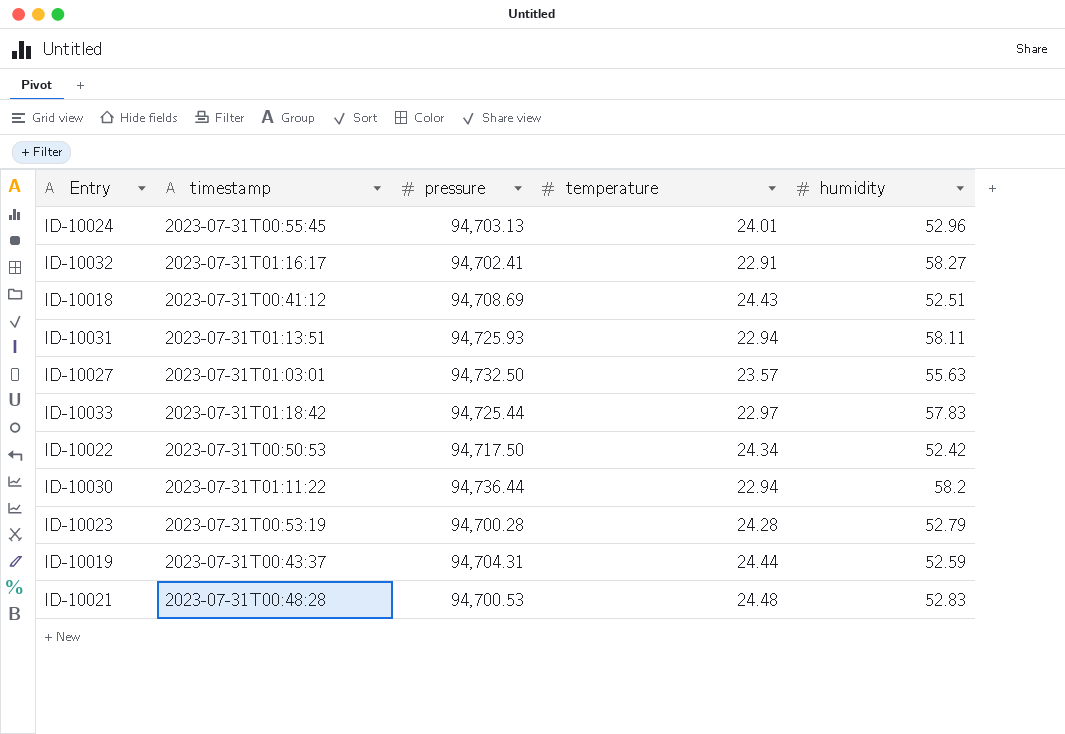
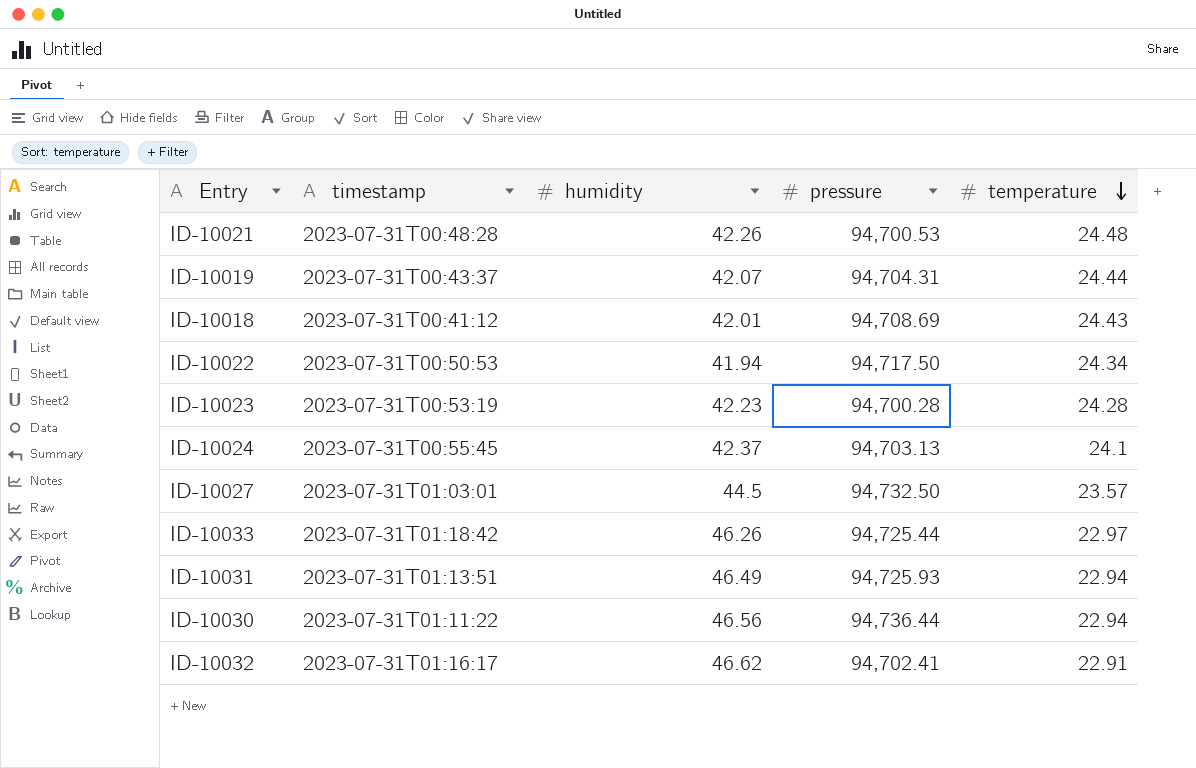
row order: none -> temperature descending
column humidity | position: 5 -> 3
ID-10021 | humidity: 52.83 -> 42.26
ID-10019 | humidity: 52.59 -> 42.07
ID-10018 | humidity: 52.51 -> 42.01
ID-10022 | humidity: 52.42 -> 41.94
ID-10023 | humidity: 52.79 -> 42.23
ID-10024 | humidity: 52.96 -> 42.37
ID-10024 | temperature: 24.01 -> 24.1
ID-10027 | humidity: 55.63 -> 44.5
ID-10033 | humidity: 57.83 -> 46.26
ID-10031 | humidity: 58.11 -> 46.49
ID-10030 | humidity: 58.2 -> 46.56
ID-10032 | humidity: 58.27 -> 46.62

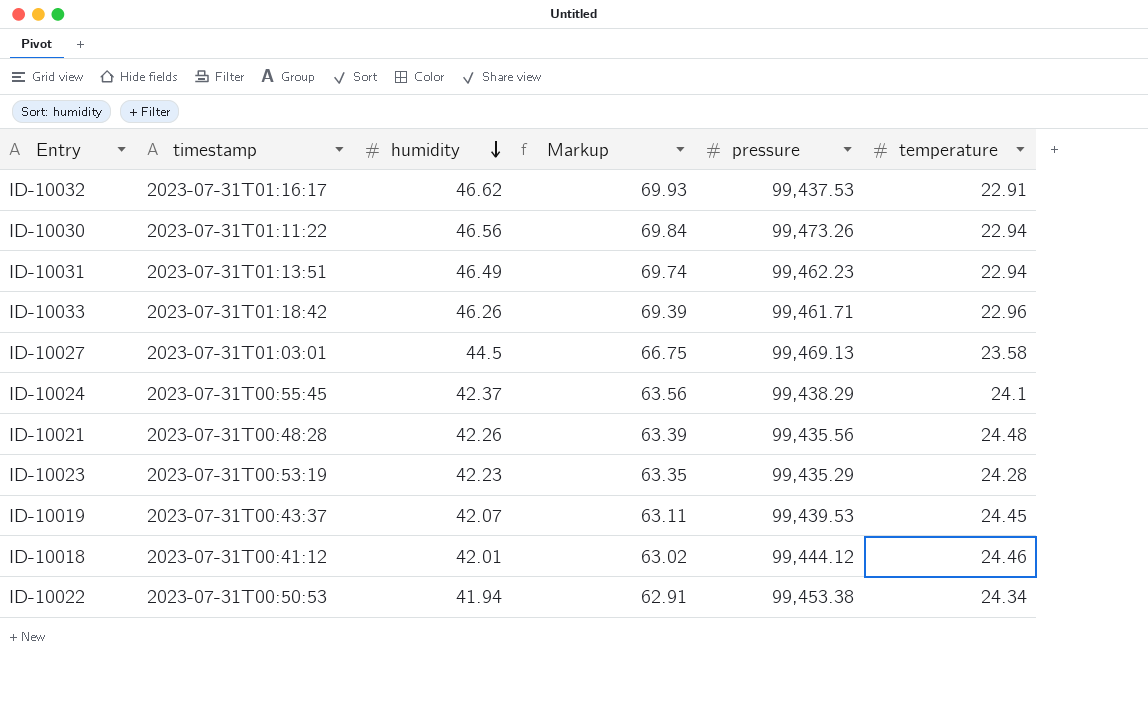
row order: temperature descending -> humidity descending
column Markup | formula: none -> [humidity] * 1.5
ID-10032 | pressure: 94,702.41 -> 99,437.53
ID-10030 | pressure: 94,736.44 -> 99,473.26
ID-10031 | pressure: 94,725.93 -> 99,462.23
ID-10033 | pressure: 94,725.44 -> 99,461.71
ID-10033 | temperature: 22.97 -> 22.96
ID-10027 | pressure: 94,732.50 -> 99,469.13
ID-10027 | temperature: 23.57 -> 23.58
ID-10024 | pressure: 94,703.13 -> 99,438.29
ID-10021 | pressure: 94,700.53 -> 99,435.56
ID-10023 | pressure: 94,700.28 -> 99,435.29
ID-10019 | pressure: 94,704.31 -> 99,439.53
ID-10019 | temperature: 24.44 -> 24.45
ID-10018 | pressure: 94,708.69 -> 99,444.12
ID-10018 | temperature: 24.43 -> 24.46
ID-10022 | pressure: 94,717.50 -> 99,453.38

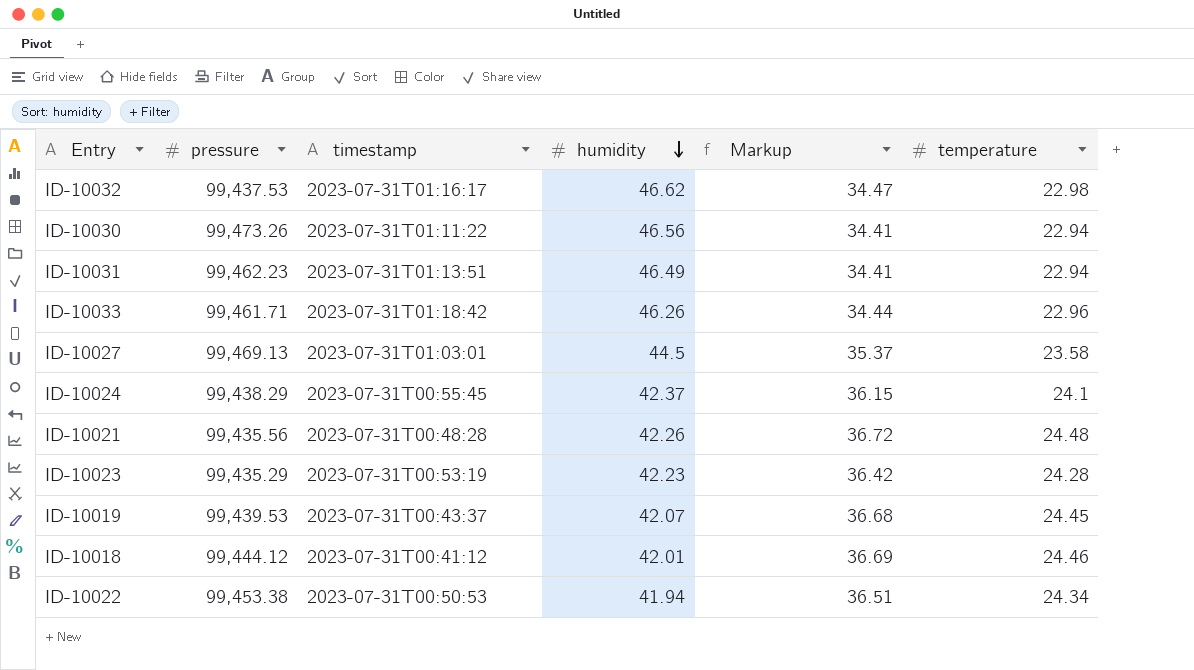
column pressure | position: 5 -> 2
column Markup | formula: [humidity] * 1.5 -> [temperature] * 1.5
ID-10032 | temperature: 22.91 -> 22.98

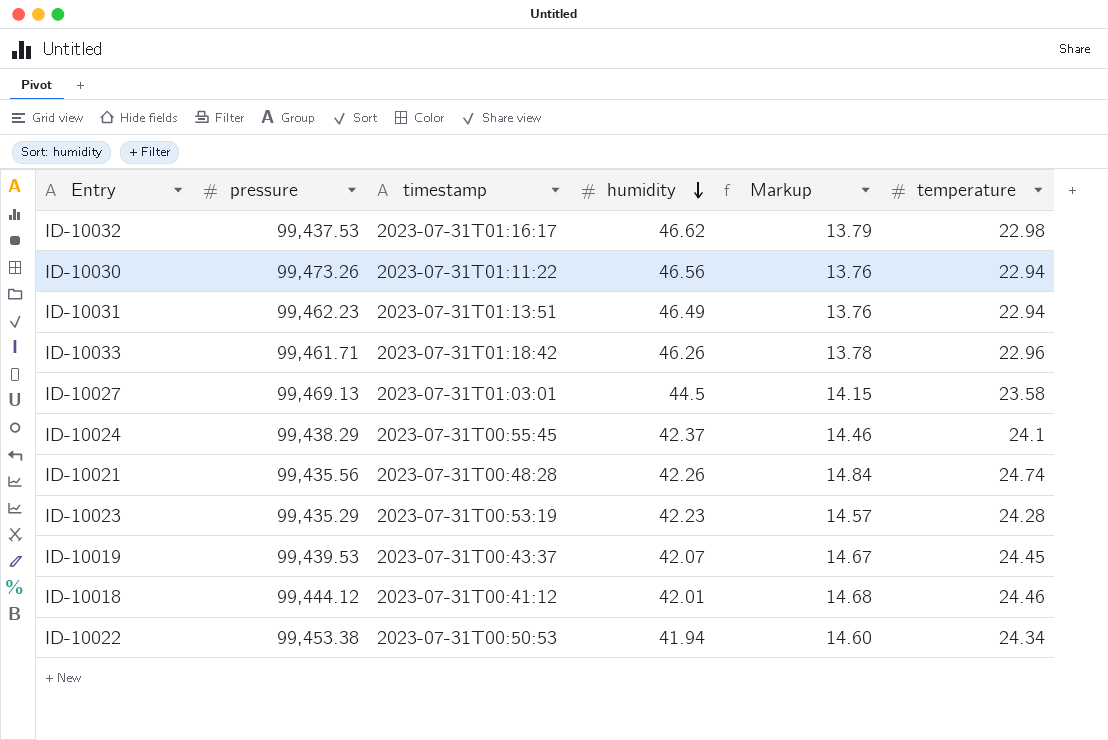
column Markup | formula: [temperature] * 1.5 -> [temperature] * 0.6
ID-10021 | temperature: 24.48 -> 24.74

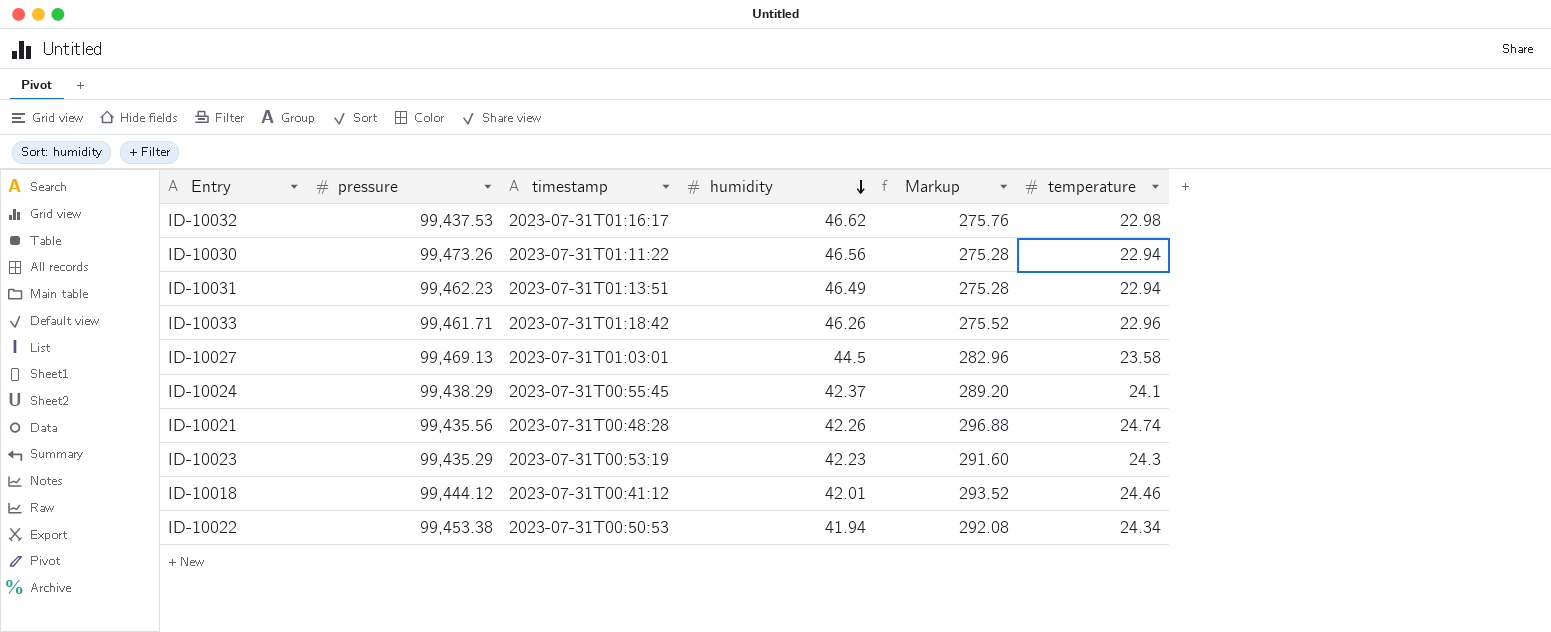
column Markup | formula: [temperature] * 0.6 -> [temperature] * 12
row ID-10019: 99,439.53 | 2023-07-31T00:43:37 | 42.07 | 14.67 | 24.45 -> none
ID-10023 | temperature: 24.28 -> 24.3

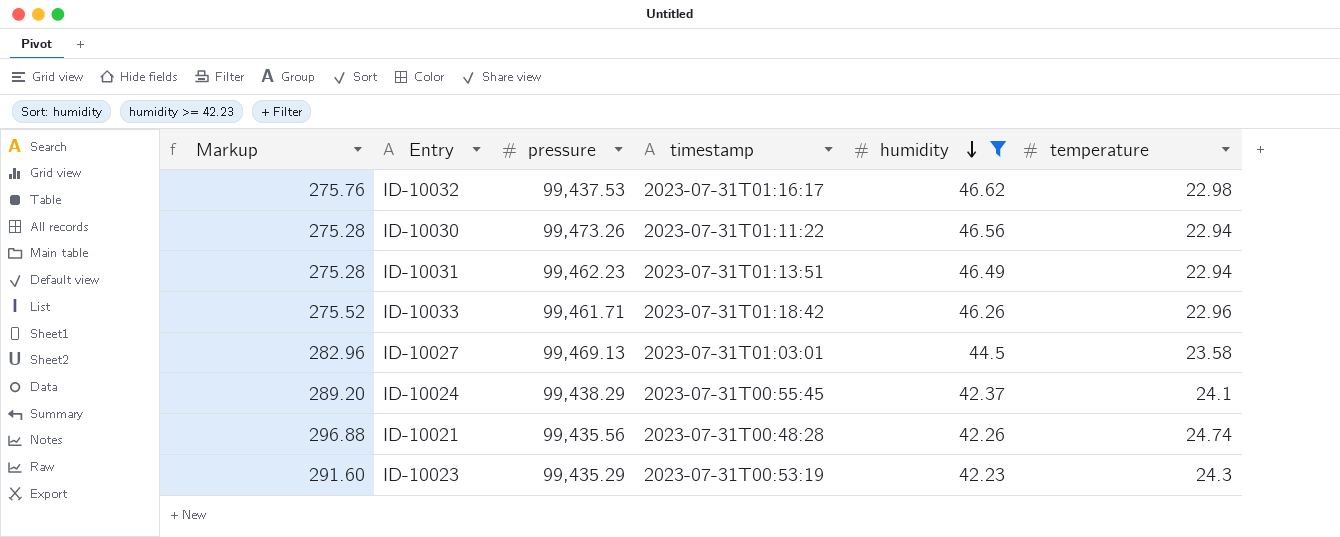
filter: none -> humidity >= 42.23
column Markup | position: 5 -> 1

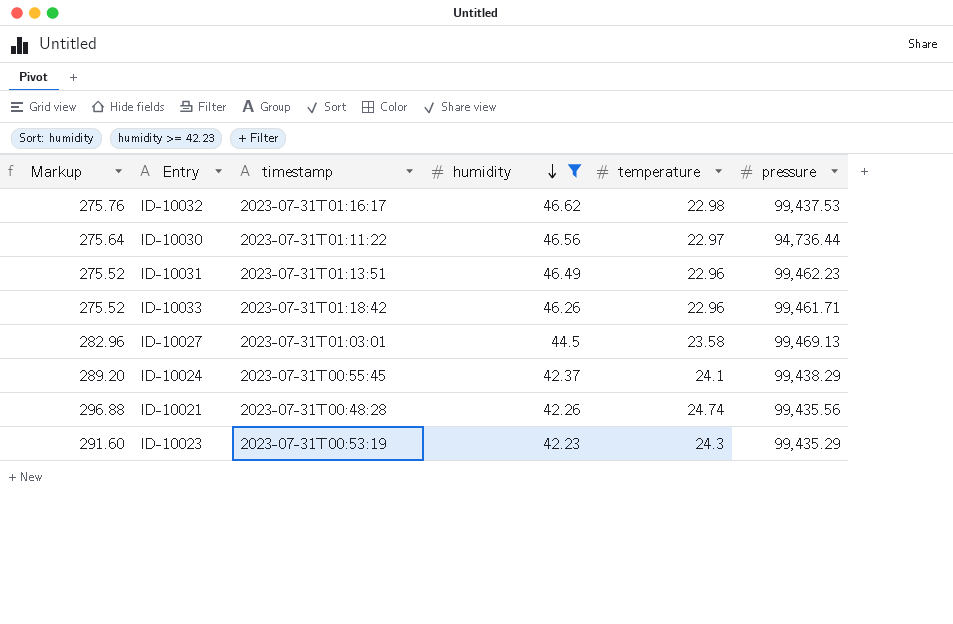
column pressure | position: 3 -> 6
ID-10030 | Markup: 275.28 -> 275.64
ID-10030 | temperature: 22.94 -> 22.97
ID-10030 | pressure: 99,473.26 -> 94,736.44
ID-10031 | Markup: 275.28 -> 275.52
ID-10031 | temperature: 22.94 -> 22.96

